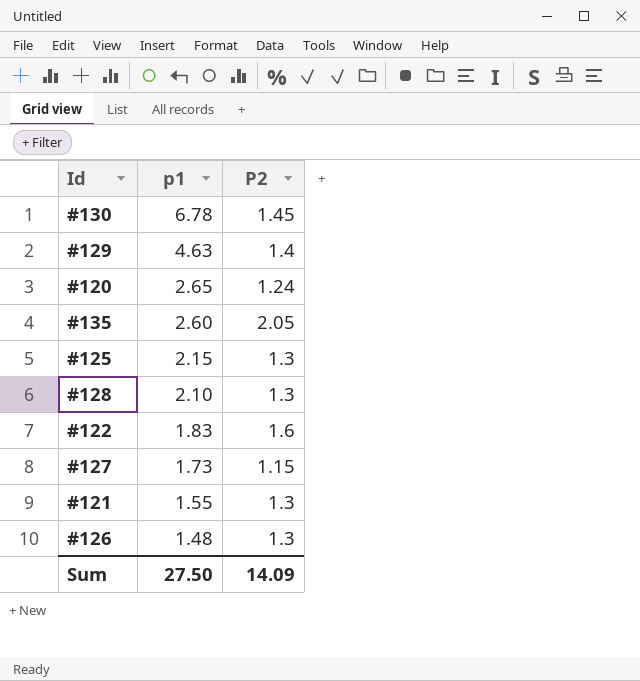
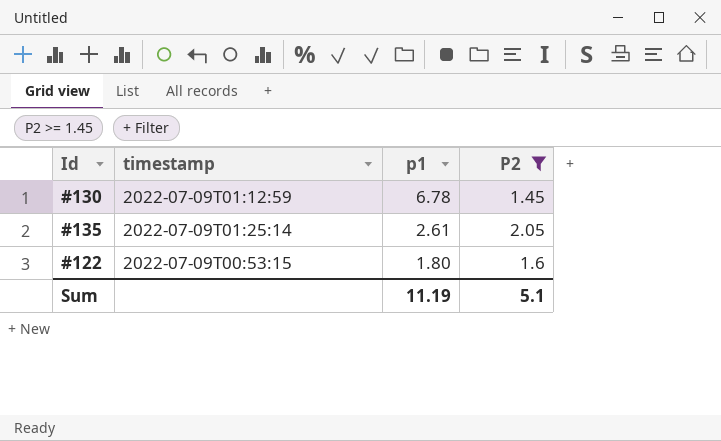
filter: none -> P2 >= 1.45
column timestamp | position: none -> 2
#135 | p1: 2.60 -> 2.61
#122 | p1: 1.83 -> 1.80
Sum | p1: 27.50 -> 11.19
Sum | P2: 14.09 -> 5.1

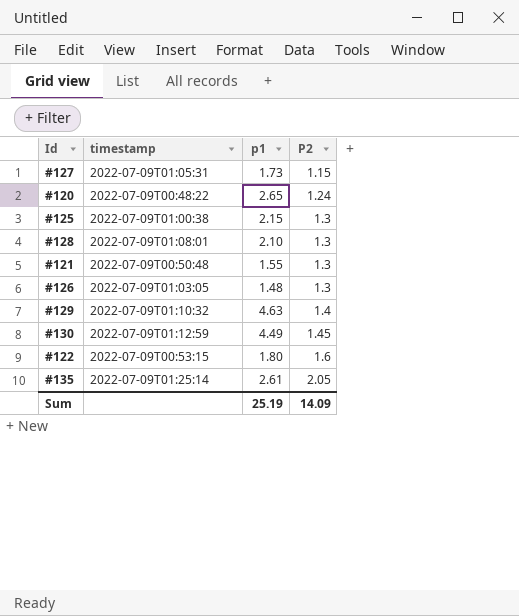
filter: P2 >= 1.45 -> none
row order: p1 descending -> P2 ascending
#130 | p1: 6.78 -> 4.49
Sum | p1: 11.19 -> 25.19
Sum | P2: 5.1 -> 14.09

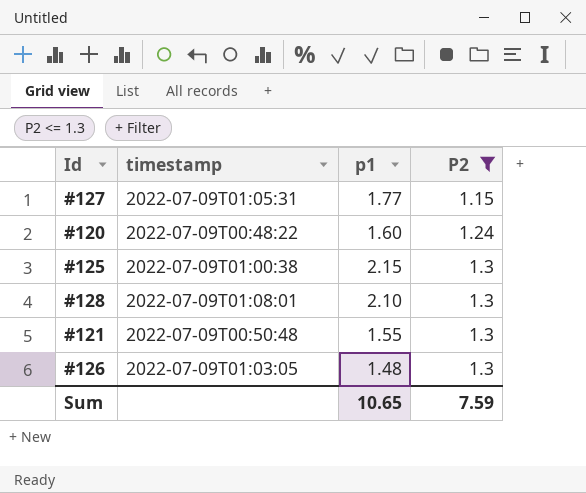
filter: none -> P2 <= 1.3
#127 | p1: 1.73 -> 1.77
#120 | p1: 2.65 -> 1.60
Sum | p1: 25.19 -> 10.65
Sum | P2: 14.09 -> 7.59

